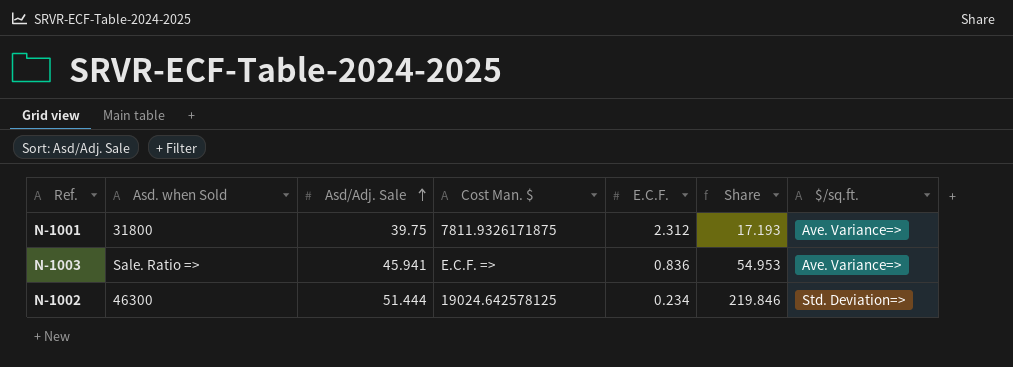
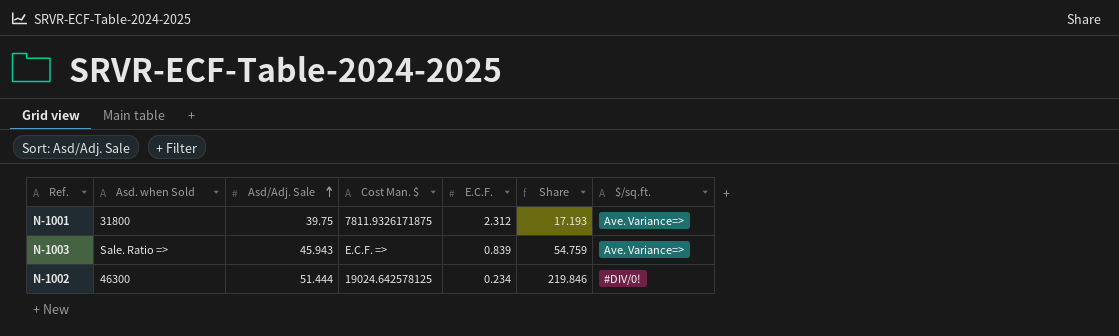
N-1003 | Asd/Adj. Sale: 45.941 -> 45.943
N-1003 | E.C.F.: 0.836 -> 0.839
N-1003 | Share: 54.953 -> 54.759
N-1002 | $/sq.ft.: Std. Deviation=> -> #DIV/0!

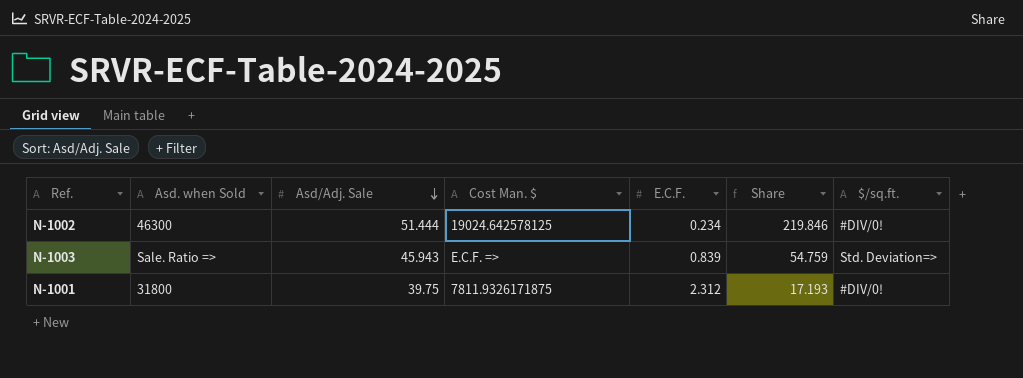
row order: Asd/Adj. Sale ascending -> Asd/Adj. Sale descending
N-1003 | $/sq.ft.: Ave. Variance=> -> Std. Deviation=>
N-1001 | $/sq.ft.: Ave. Variance=> -> #DIV/0!

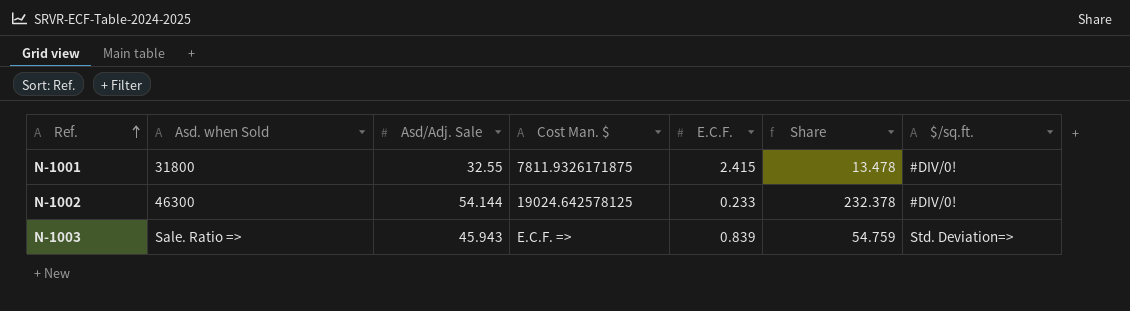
row order: Asd/Adj. Sale descending -> Ref. ascending
N-1001 | Asd/Adj. Sale: 39.75 -> 32.55
N-1001 | E.C.F.: 2.312 -> 2.415
N-1001 | Share: 17.193 -> 13.478
N-1002 | Asd/Adj. Sale: 51.444 -> 54.144
N-1002 | E.C.F.: 0.234 -> 0.233
N-1002 | Share: 219.846 -> 232.378

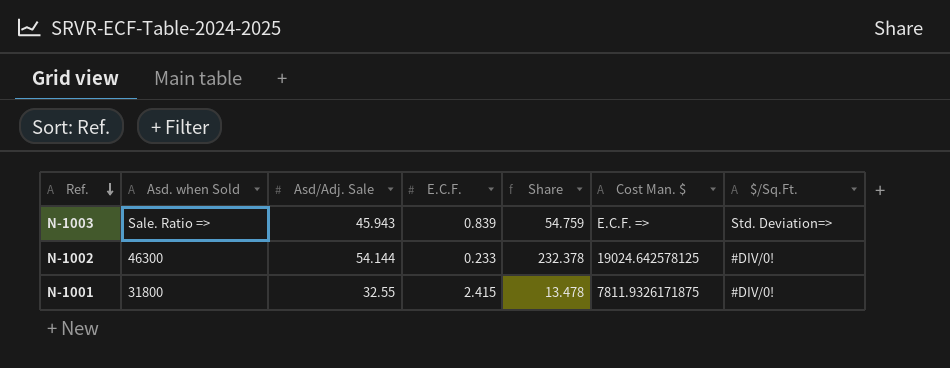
row order: Ref. ascending -> Ref. descending
column Cost Man. $ | position: 4 -> 6
column name: $/sq.ft. -> $/Sq.Ft.

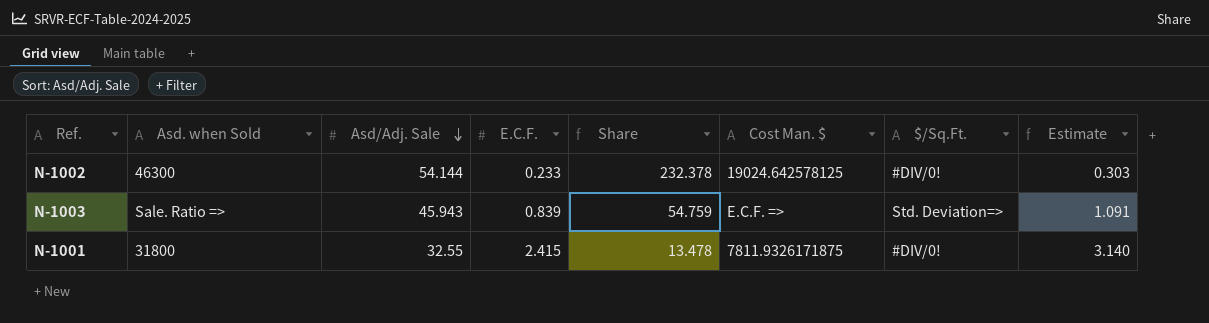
row order: Ref. descending -> Asd/Adj. Sale descending
column Estimate | formula: none -> [E.C.F.] * 1.3

